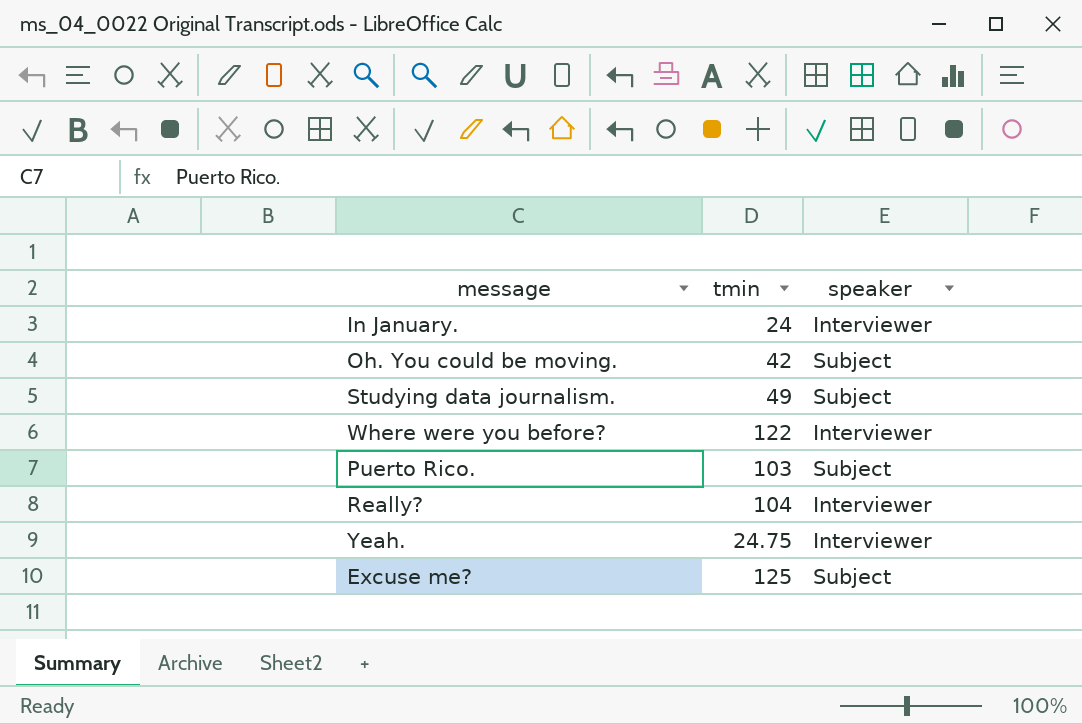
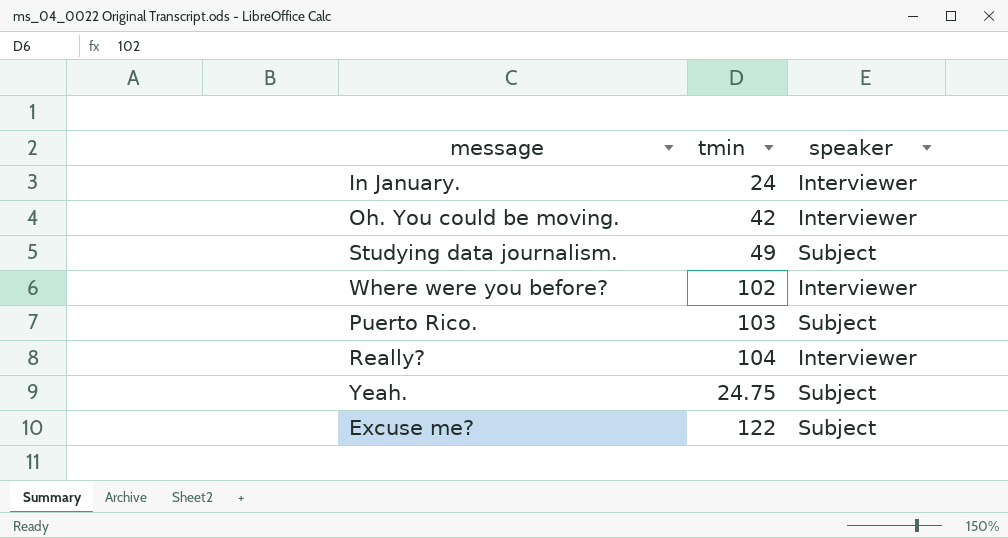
Oh. You could be moving. | speaker: Subject -> Interviewer
Where were you before? | tmin: 122 -> 102
Yeah. | speaker: Interviewer -> Subject
Excuse me? | tmin: 125 -> 122

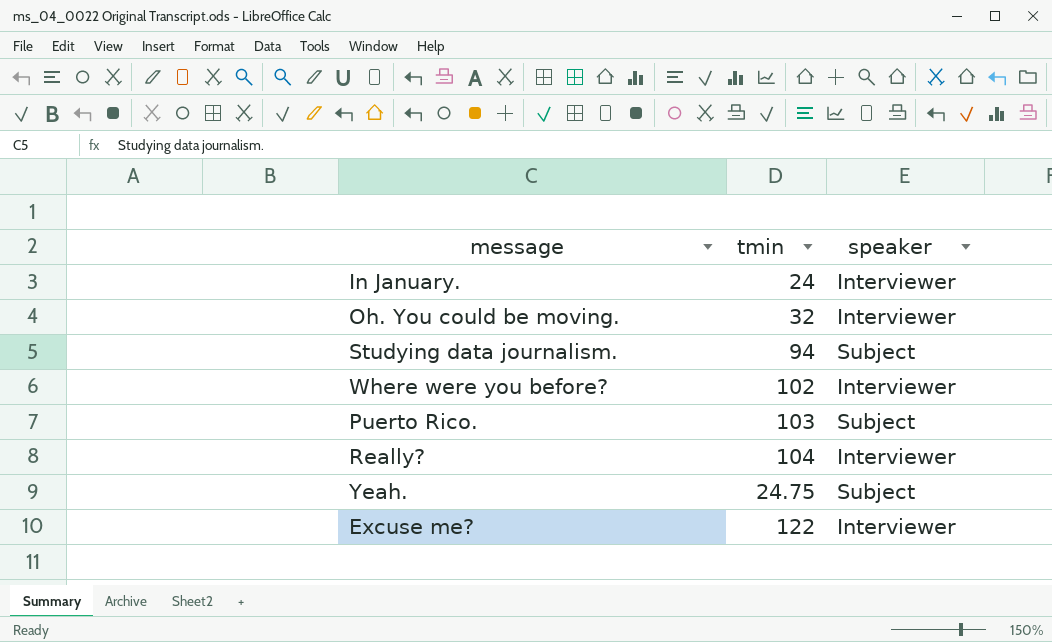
Oh. You could be moving. | tmin: 42 -> 32
Studying data journalism. | tmin: 49 -> 94
Excuse me? | speaker: Subject -> Interviewer

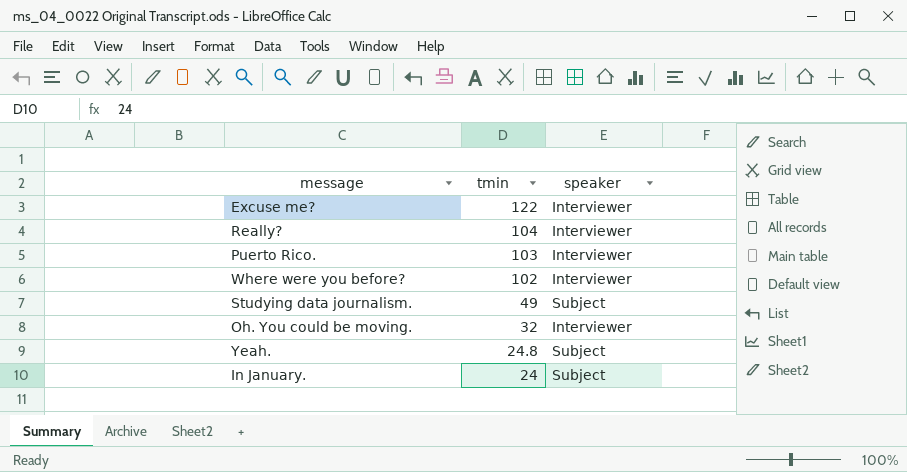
row order: none -> tmin descending
Puerto Rico. | speaker: Subject -> Interviewer
Studying data journalism. | tmin: 94 -> 49
Yeah. | tmin: 24.75 -> 24.8
In January. | speaker: Interviewer -> Subject

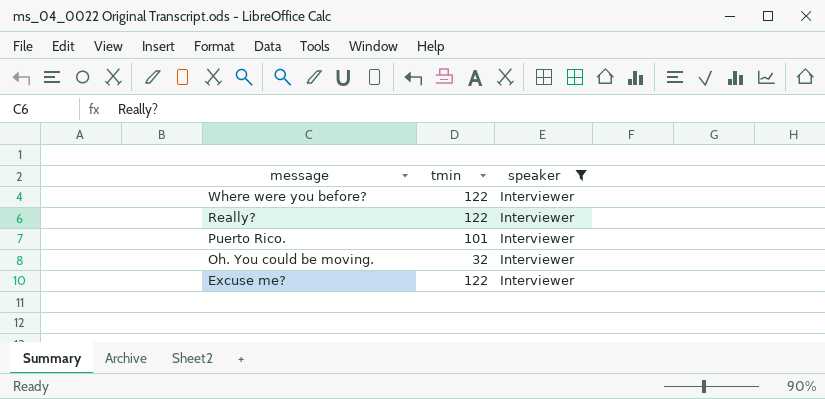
filter: none -> speaker = Interviewer
row order: tmin descending -> message descending
Where were you before? | tmin: 102 -> 122
Really? | tmin: 104 -> 122
Puerto Rico. | tmin: 103 -> 101

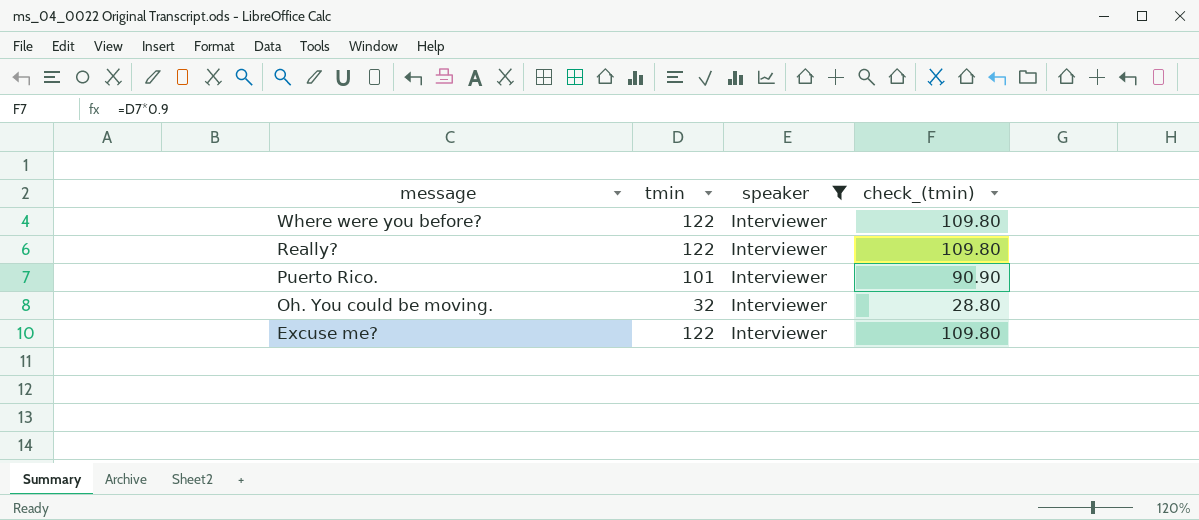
column check_(tmin) | formula: none -> [tmin] * 0.9

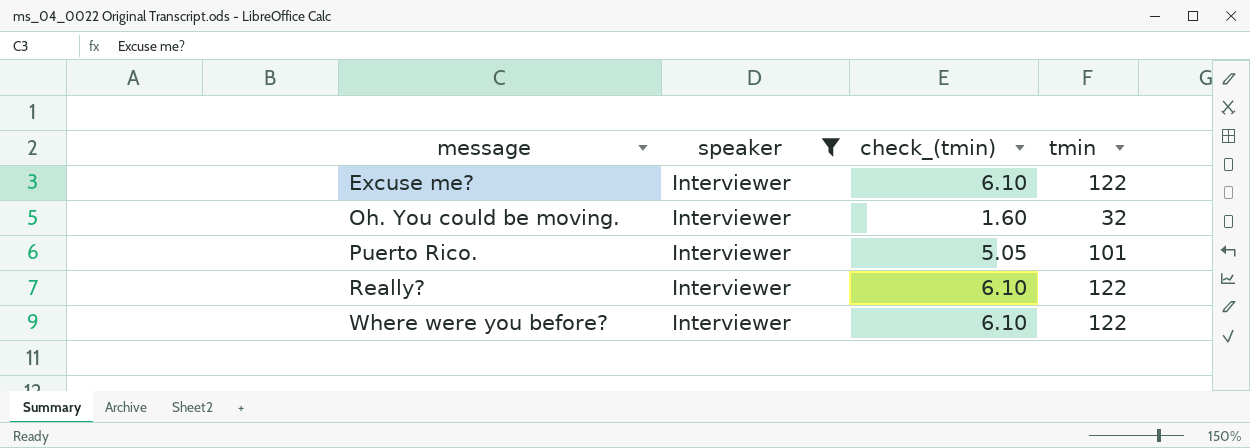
row order: message descending -> message ascending
column check_(tmin) | formula: [tmin] * 0.9 -> [tmin] * 0.05
column tmin | position: 2 -> 4

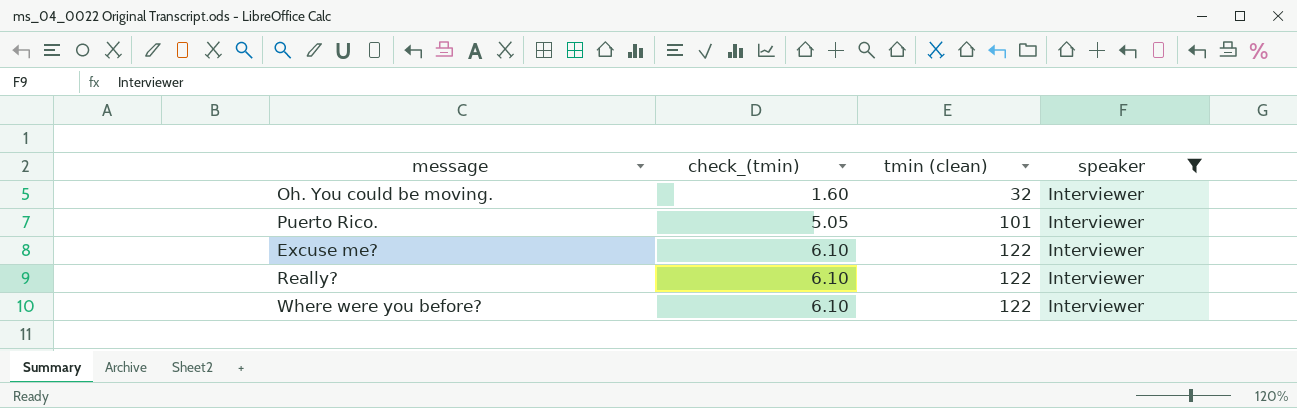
row order: message ascending -> check_(tmin) ascending
column name: tmin -> tmin (clean)
column speaker | position: 2 -> 4

